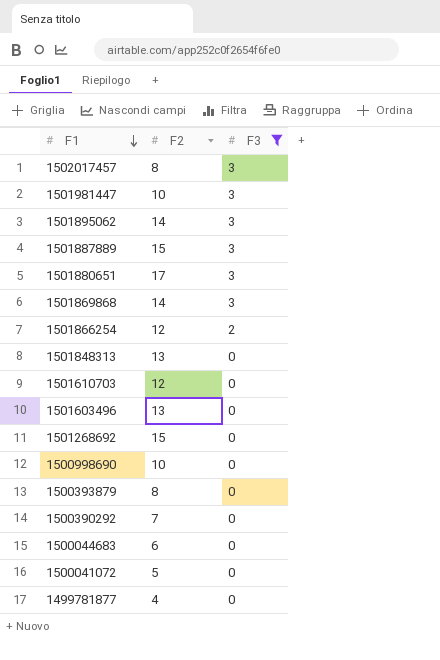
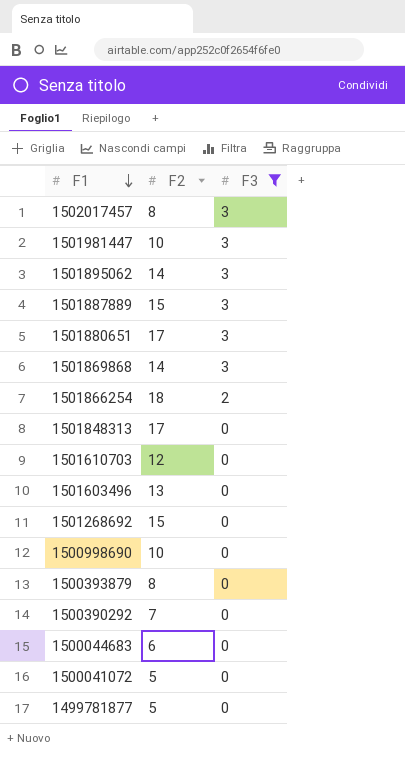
1501866254 | F2: 12 -> 18
1501848313 | F2: 13 -> 17
1499781877 | F2: 4 -> 5

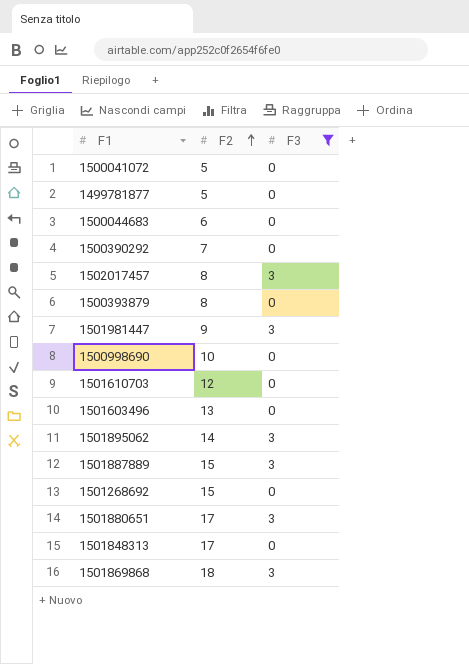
row order: F1 descending -> F2 ascending
row 1501866254: 18 | 2 -> none
1501981447 | F2: 10 -> 9
1501869868 | F2: 14 -> 18

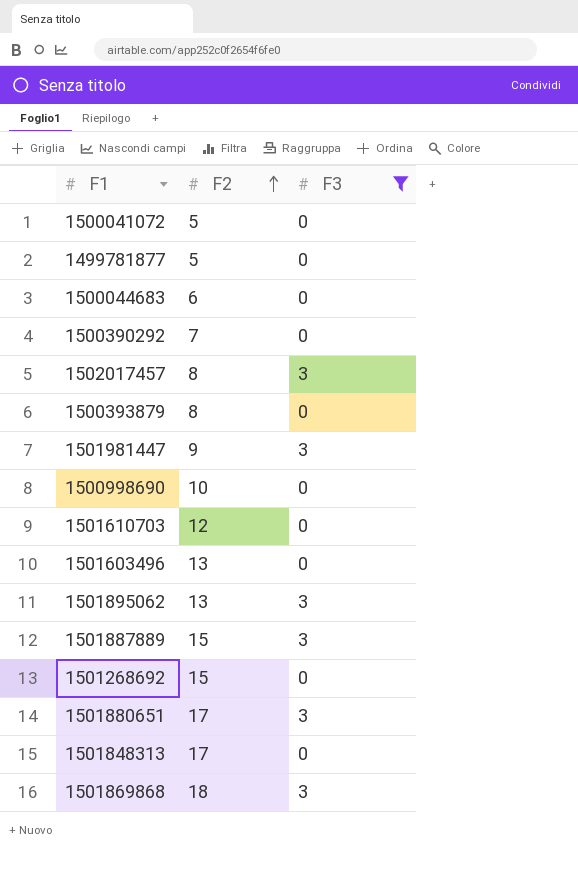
1501895062 | F2: 14 -> 13

